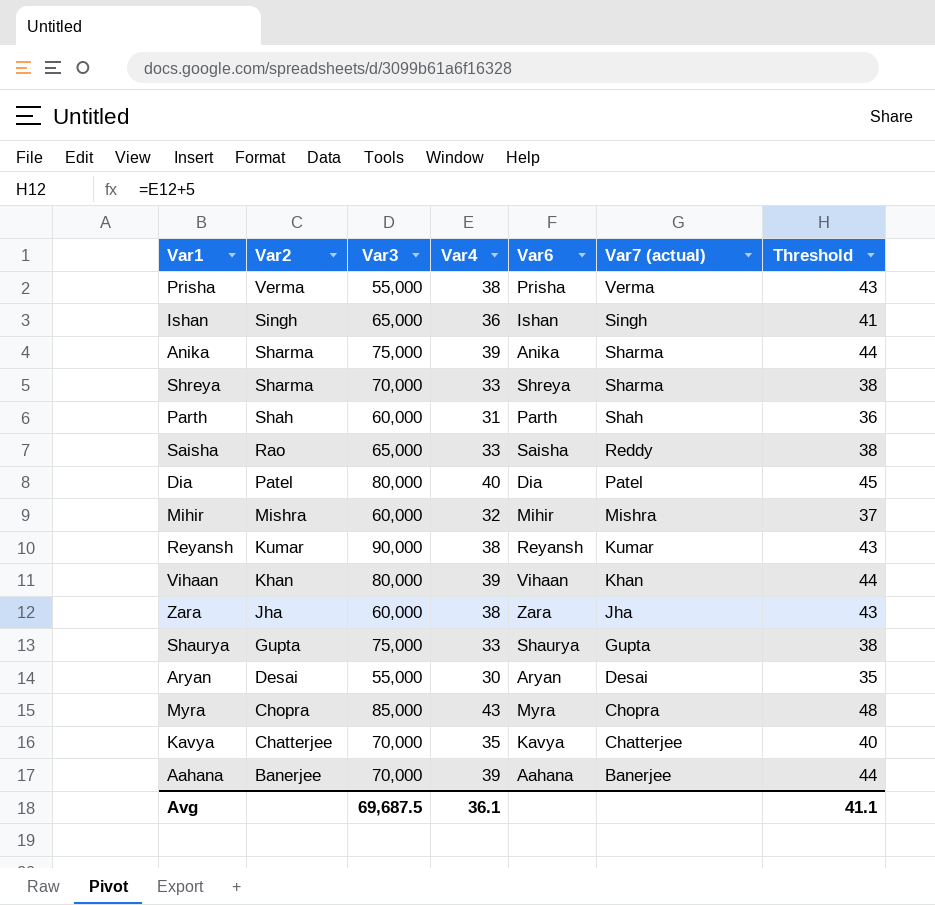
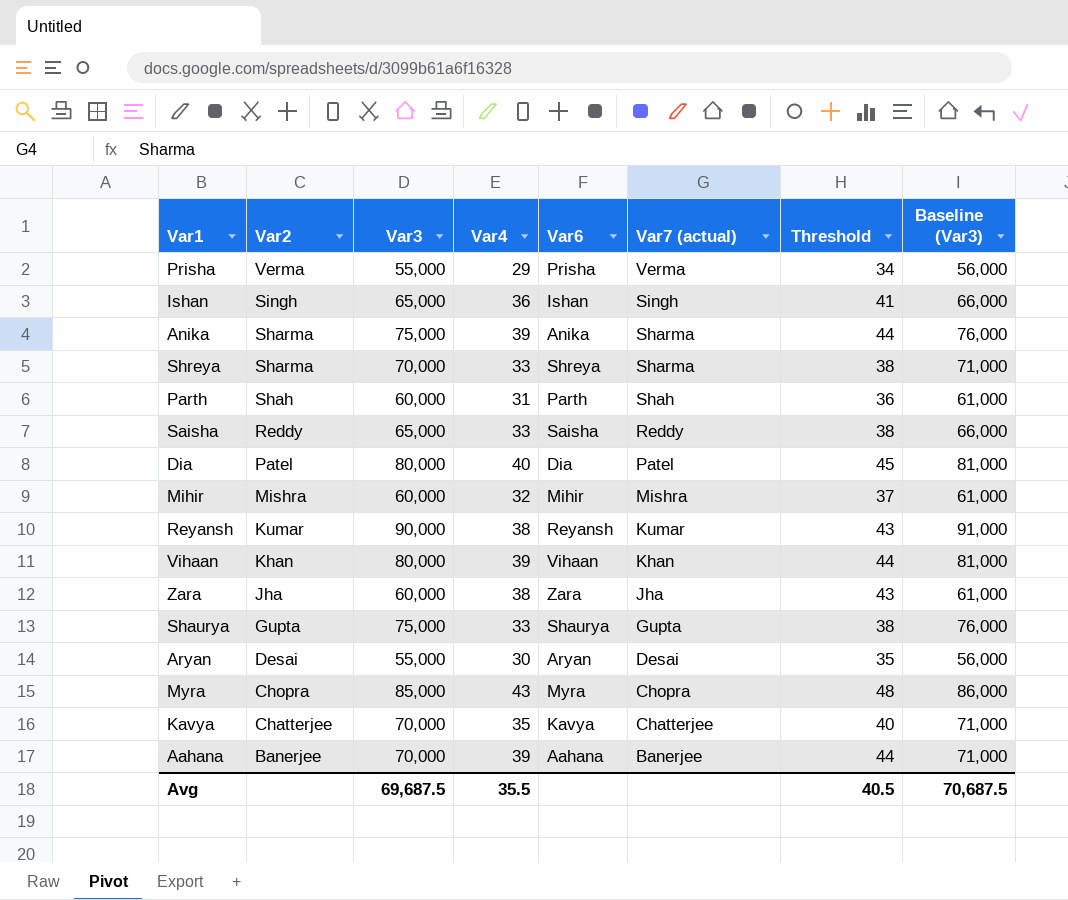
column Baseline (Var3) | formula: none -> [Var3] + 1000
Prisha | Var4: 38 -> 29
Prisha | Threshold: 43 -> 34
Saisha | Var2: Rao -> Reddy
Avg | Var4: 36.1 -> 35.5
Avg | Threshold: 41.1 -> 40.5

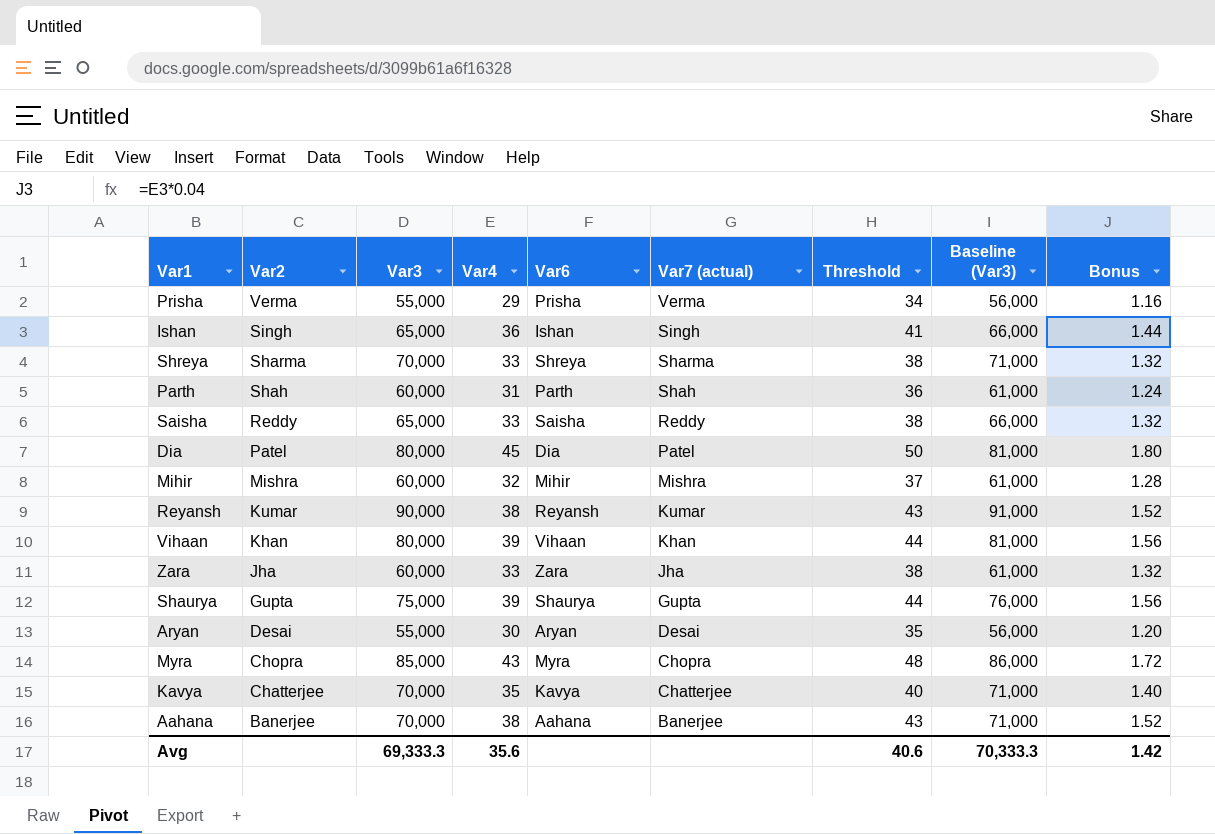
column Bonus | formula: none -> [Var4] * 0.04
row Anika: Sharma | 75,000 | 39 | Anika | Sharma | 44 | 76,000 -> none
Dia | Var4: 40 -> 45
Dia | Threshold: 45 -> 50
Zara | Var4: 38 -> 33
Zara | Threshold: 43 -> 38
Shaurya | Var4: 33 -> 39
Shaurya | Threshold: 38 -> 44
Aahana | Var4: 39 -> 38
Aahana | Threshold: 44 -> 43
Avg | Var3: 69,687.5 -> 69,333.3
Avg | Var4: 35.5 -> 35.6
Avg | Threshold: 40.5 -> 40.6
Avg | Baseline (Var3): 70,687.5 -> 70,333.3

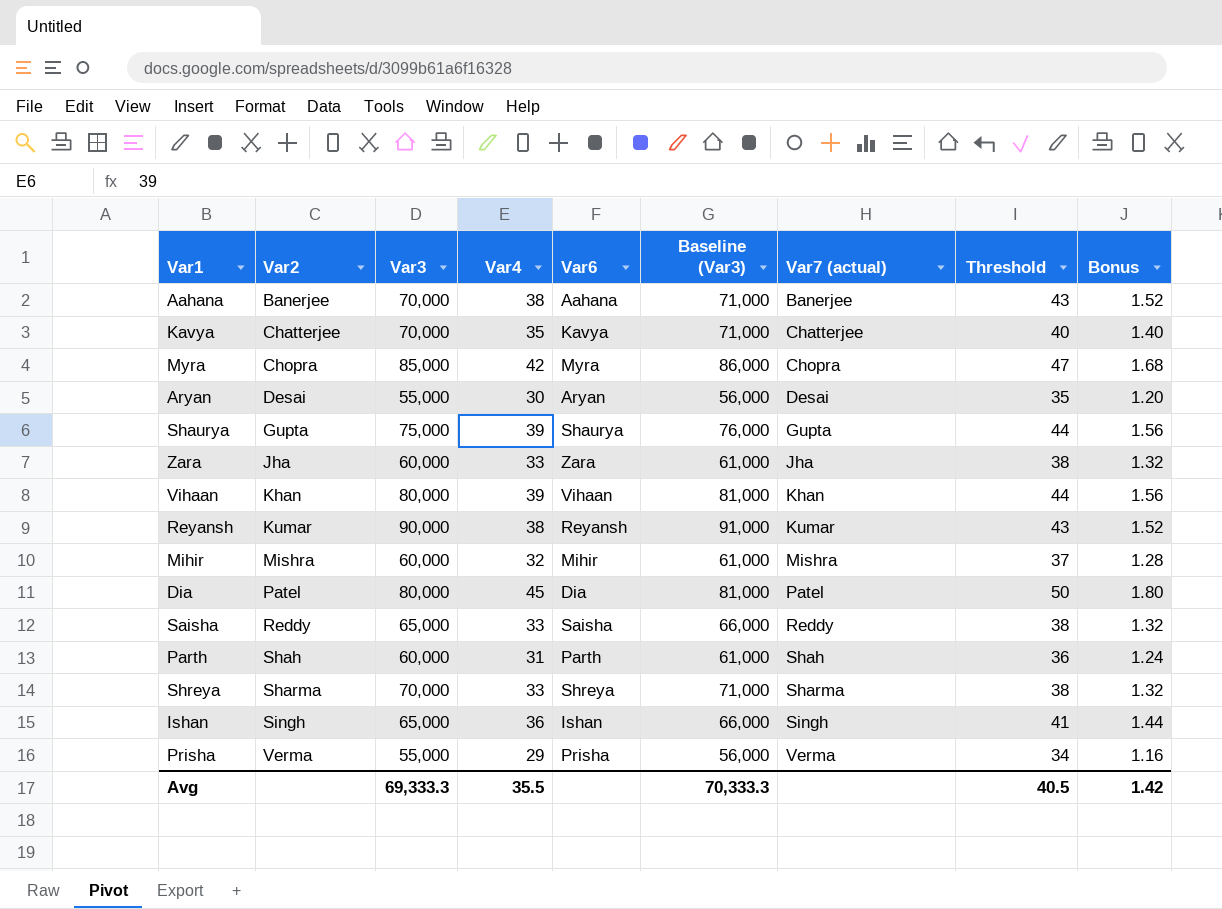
row order: Var2 descending -> Var2 ascending
column Baseline (Var3) | position: 8 -> 6
Myra | Var4: 43 -> 42
Myra | Threshold: 48 -> 47
Myra | Bonus: 1.72 -> 1.68
Avg | Var4: 35.6 -> 35.5
Avg | Threshold: 40.6 -> 40.5

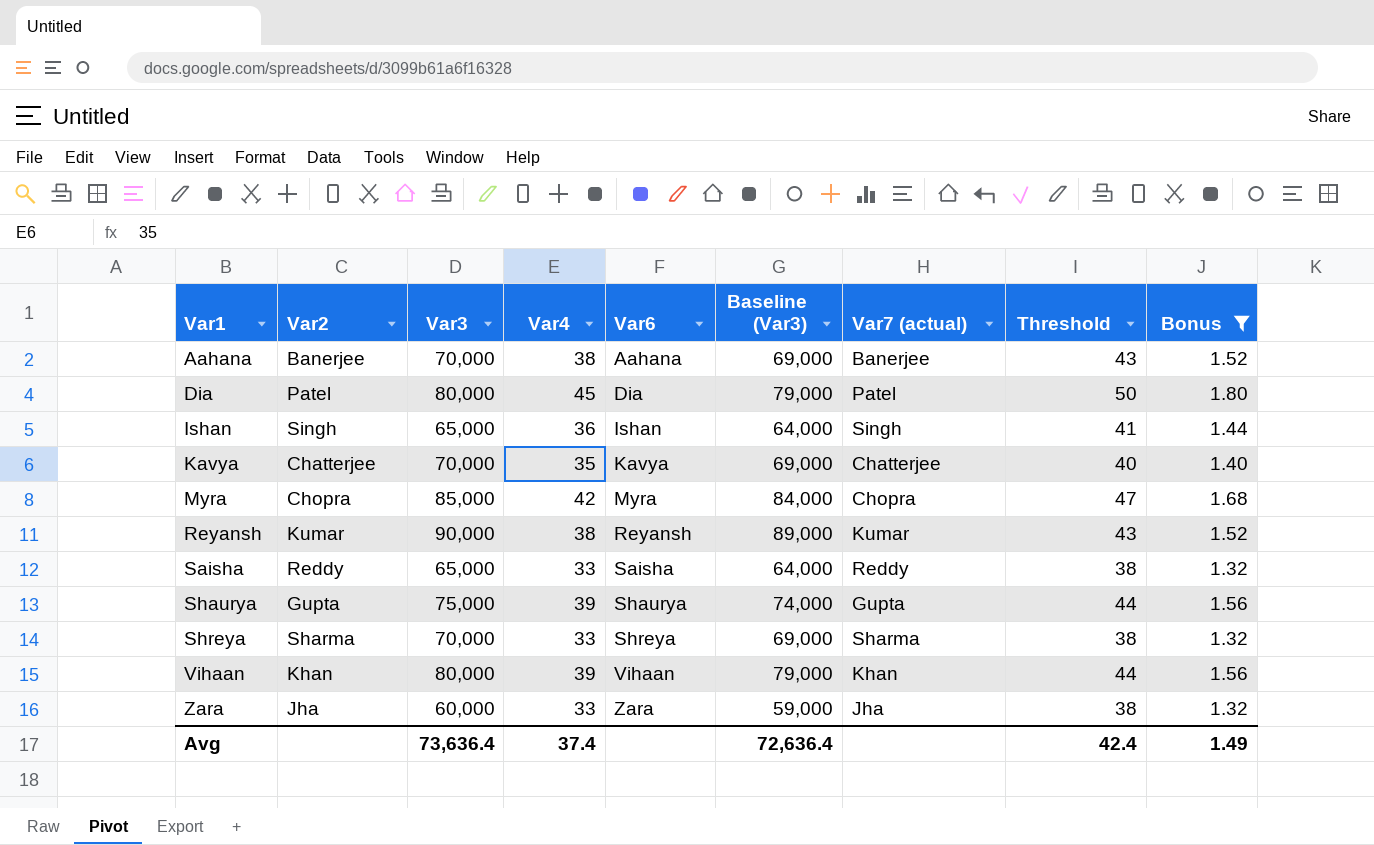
filter: none -> Bonus >= 1.32
row order: Var2 ascending -> Var1 ascending
column Baseline (Var3) | formula: [Var3] + 1000 -> [Var3] - 1000
Avg | Var3: 69,333.3 -> 73,636.4
Avg | Var4: 35.5 -> 37.4
Avg | Baseline (Var3): 70,333.3 -> 72,636.4
Avg | Threshold: 40.5 -> 42.4
Avg | Bonus: 1.42 -> 1.49

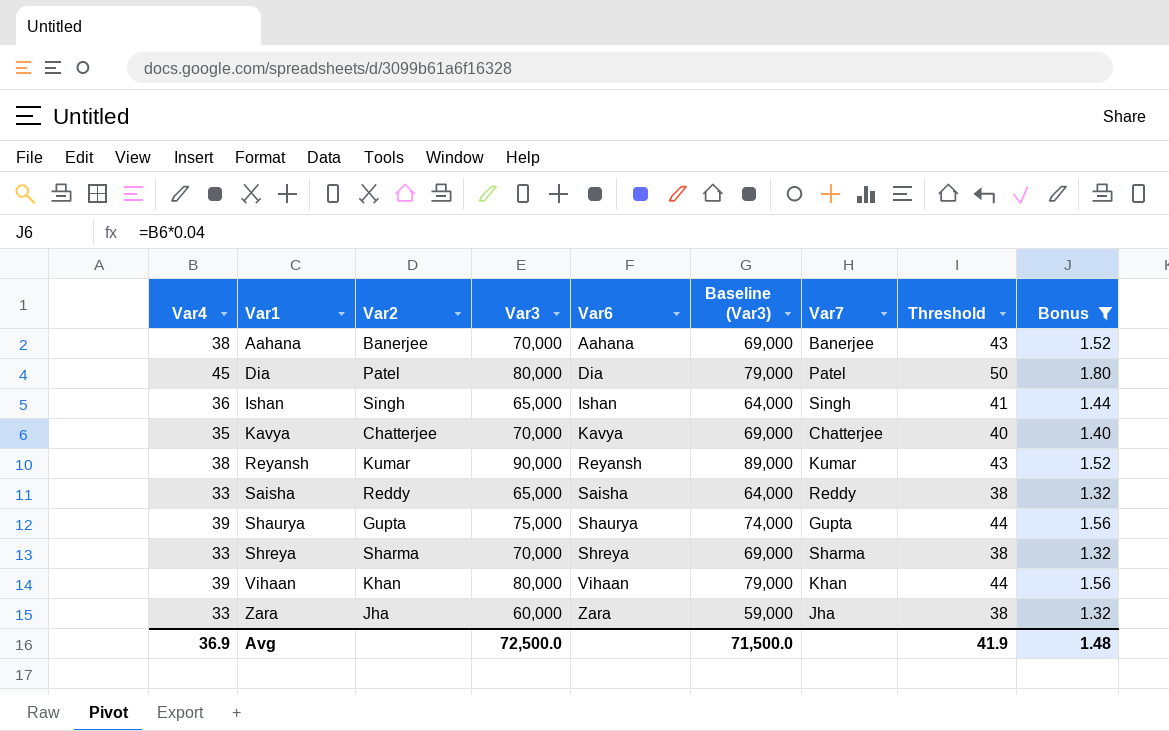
column Var4 | position: 4 -> 1
column name: Var7 (actual) -> Var7
row Myra: Chopra | 85,000 | 42 | Myra | 84,000 | Chopra | 47 | 1.68 -> none
Avg | Var4: 37.4 -> 36.9
Avg | Var3: 73,636.4 -> 72,500.0
Avg | Baseline (Var3): 72,636.4 -> 71,500.0
Avg | Threshold: 42.4 -> 41.9
Avg | Bonus: 1.49 -> 1.48

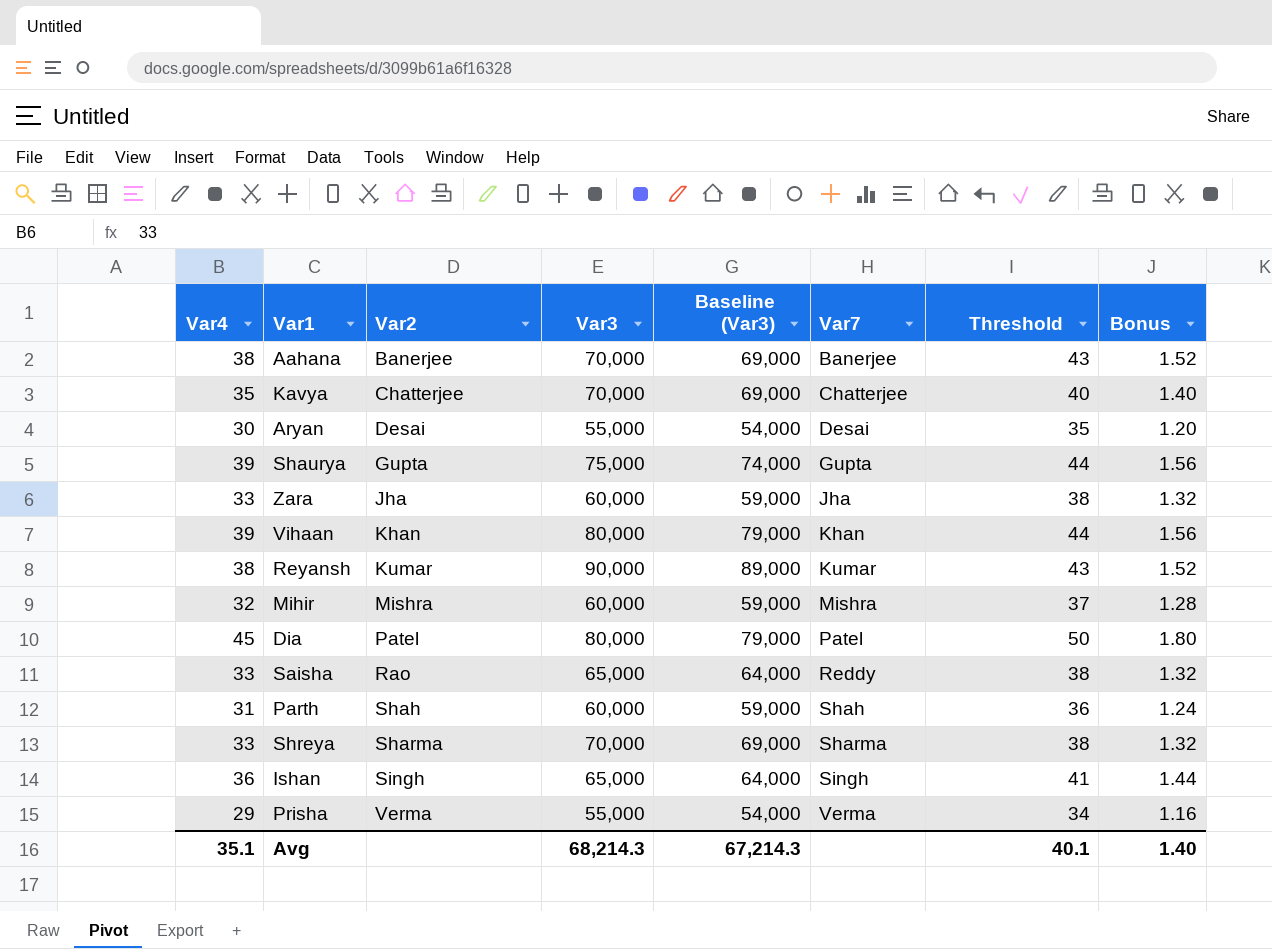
filter: Bonus >= 1.32 -> none
row order: Var1 ascending -> Var2 ascending
column Var6 | position: 5 -> none
Saisha | Var2: Reddy -> Rao
Avg | Var4: 36.9 -> 35.1
Avg | Var3: 72,500.0 -> 68,214.3
Avg | Baseline (Var3): 71,500.0 -> 67,214.3
Avg | Threshold: 41.9 -> 40.1
Avg | Bonus: 1.48 -> 1.40

